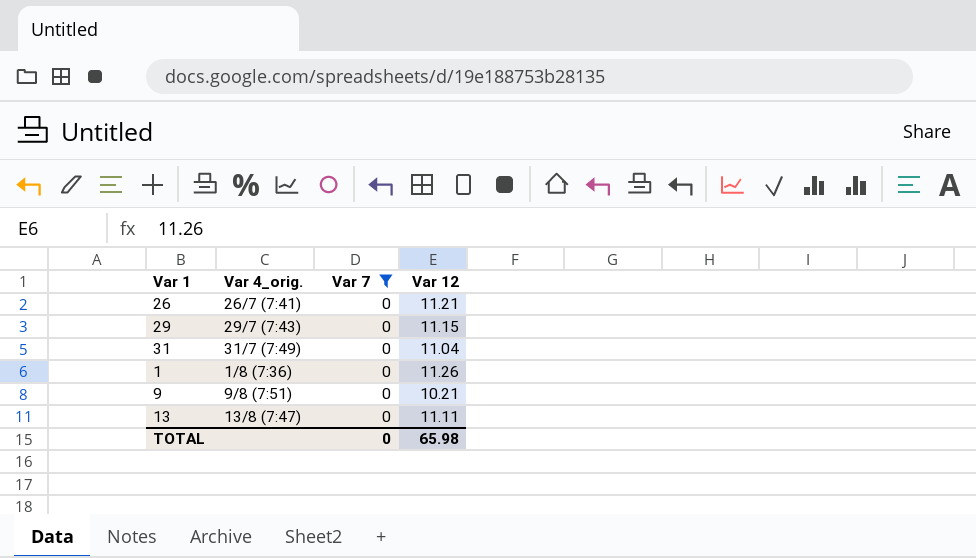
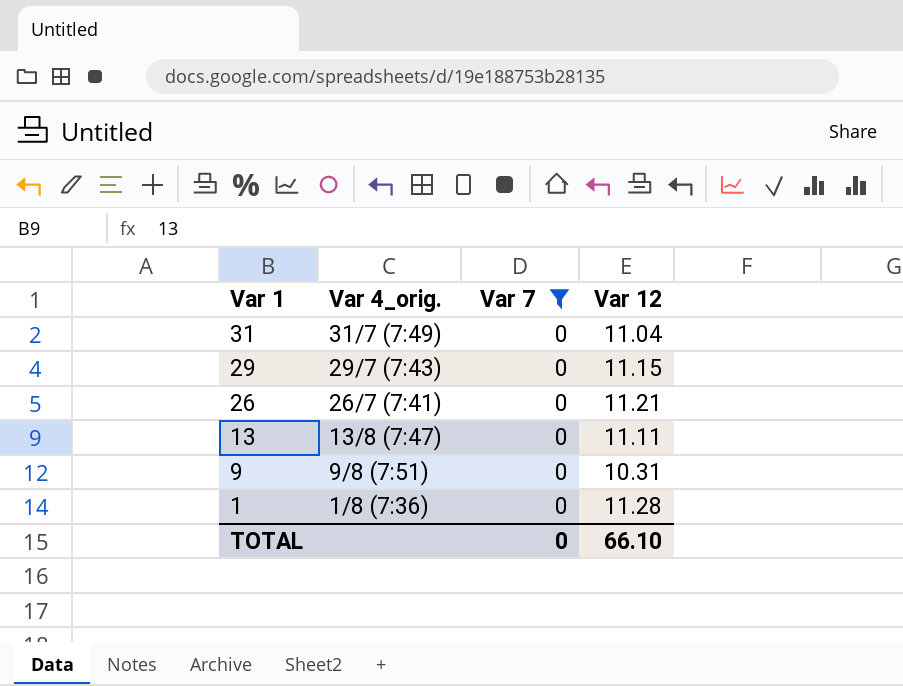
row order: none -> Var 1 descending
9 | Var 12: 10.21 -> 10.31
1 | Var 12: 11.26 -> 11.28
TOTAL | Var 12: 65.98 -> 66.10

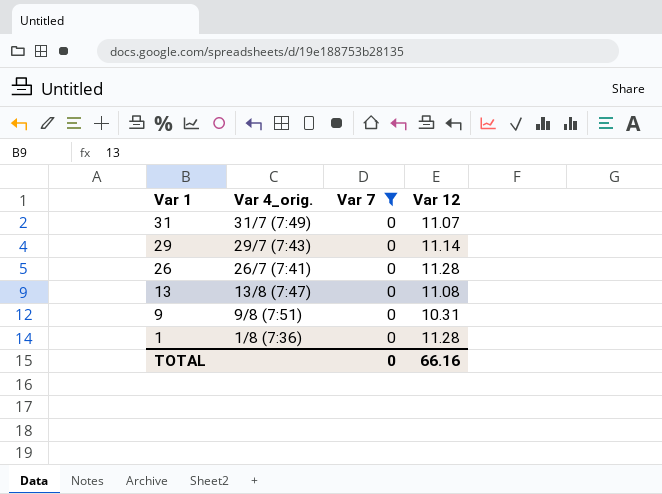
31 | Var 12: 11.04 -> 11.07
29 | Var 12: 11.15 -> 11.14
26 | Var 12: 11.21 -> 11.28
13 | Var 12: 11.11 -> 11.08
TOTAL | Var 12: 66.10 -> 66.16

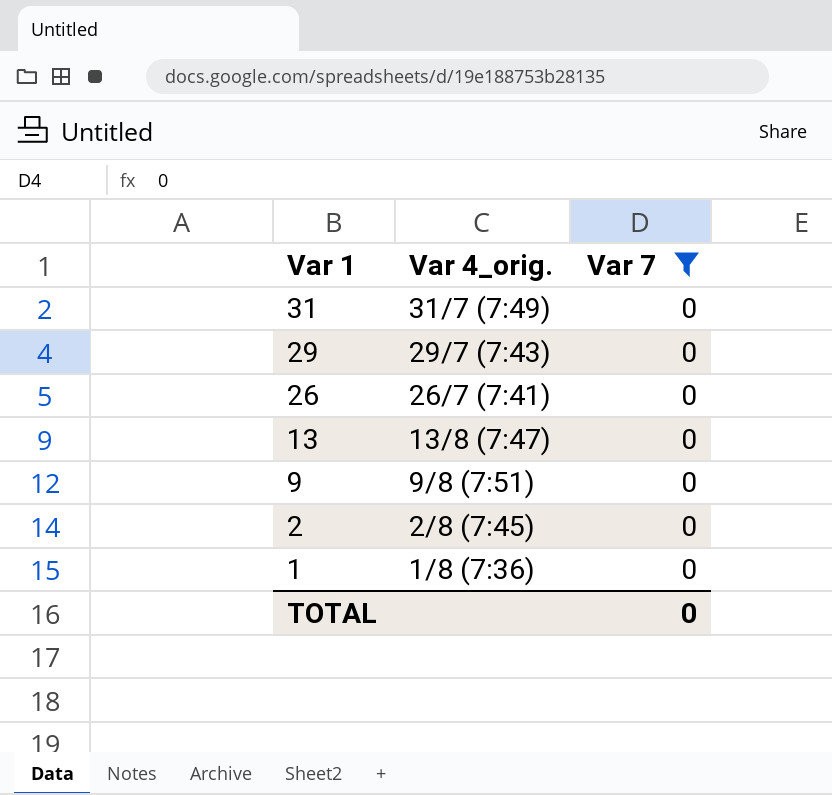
column Var 12 | position: 4 -> none
row 2: none -> 2/8 (7:45) | 0

